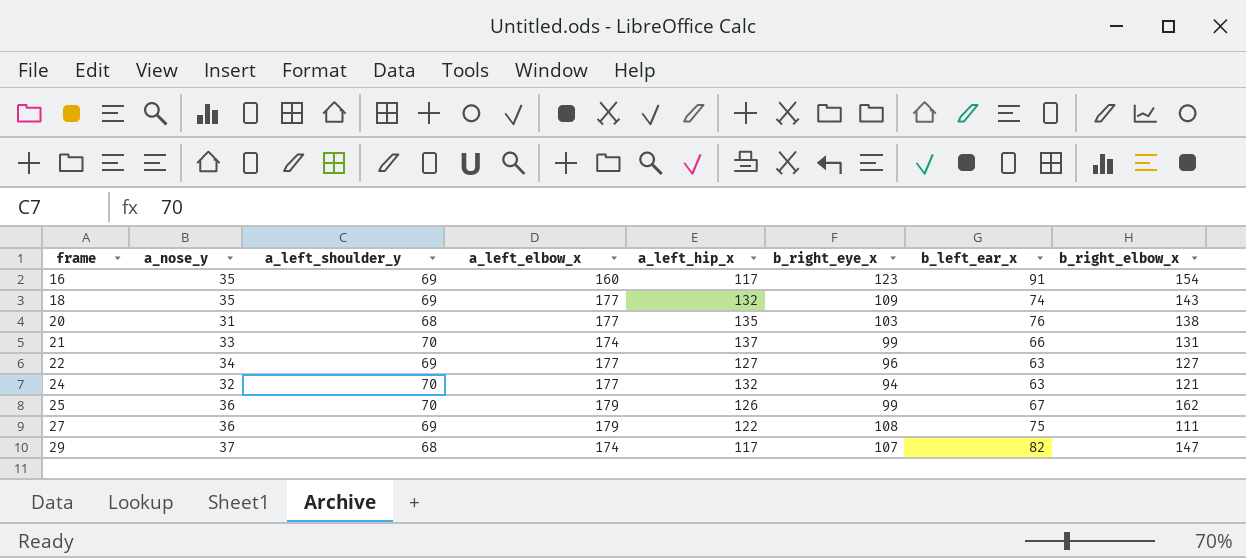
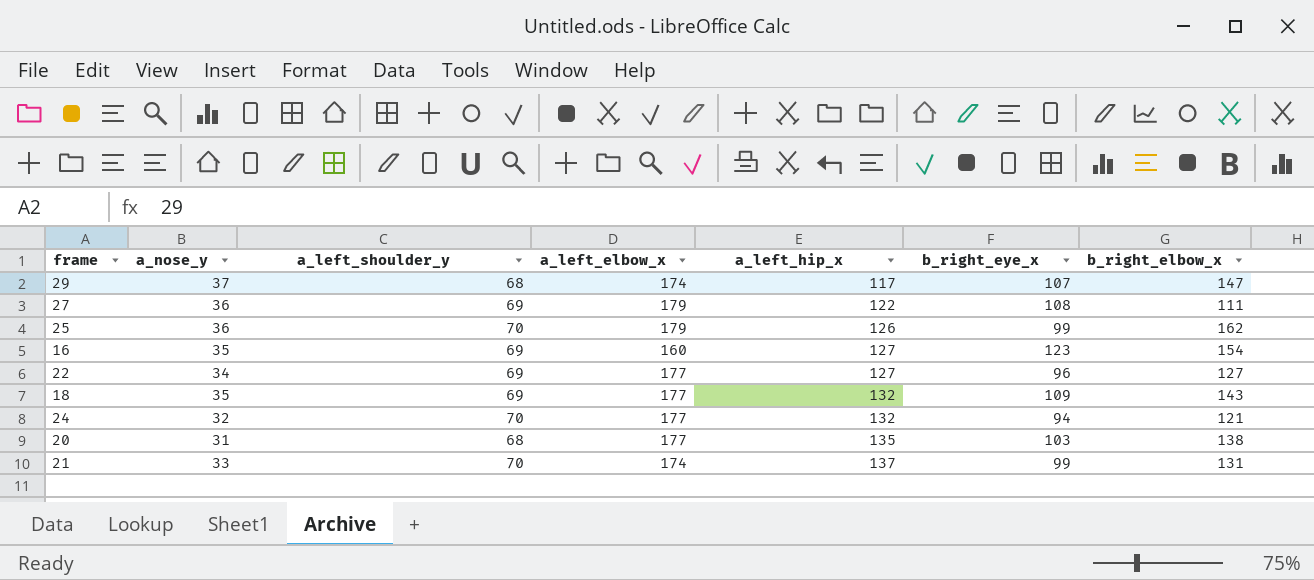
row order: frame ascending -> a_left_hip_x ascending
column b_left_ear_x | position: 7 -> none
16 | a_left_hip_x: 117 -> 127

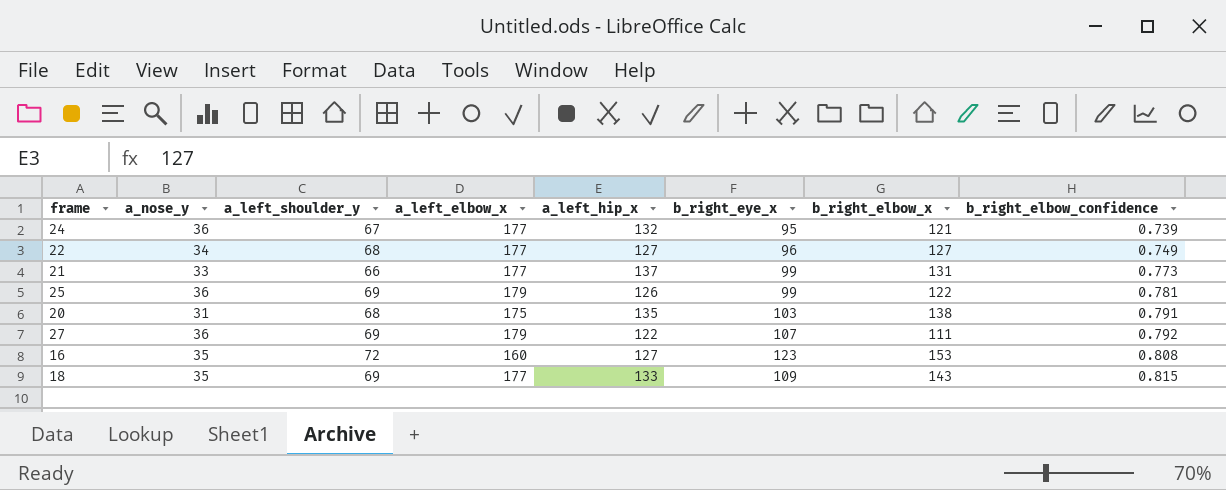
row order: a_left_hip_x ascending -> b_right_elbow_confidence ascending
column b_right_elbow_confidence | position: none -> 8
row 29: 37 | 68 | 174 | 117 | 107 | 147 -> none
24 | a_nose_y: 32 -> 36
24 | a_left_shoulder_y: 70 -> 67
24 | b_right_eye_x: 94 -> 95
22 | a_left_shoulder_y: 69 -> 68
21 | a_left_shoulder_y: 70 -> 66
21 | a_left_elbow_x: 174 -> 177
25 | a_left_shoulder_y: 70 -> 69
25 | b_right_elbow_x: 162 -> 122
20 | a_left_elbow_x: 177 -> 175
27 | b_right_eye_x: 108 -> 107
16 | a_left_shoulder_y: 69 -> 72
16 | b_right_elbow_x: 154 -> 153
18 | a_left_hip_x: 132 -> 133

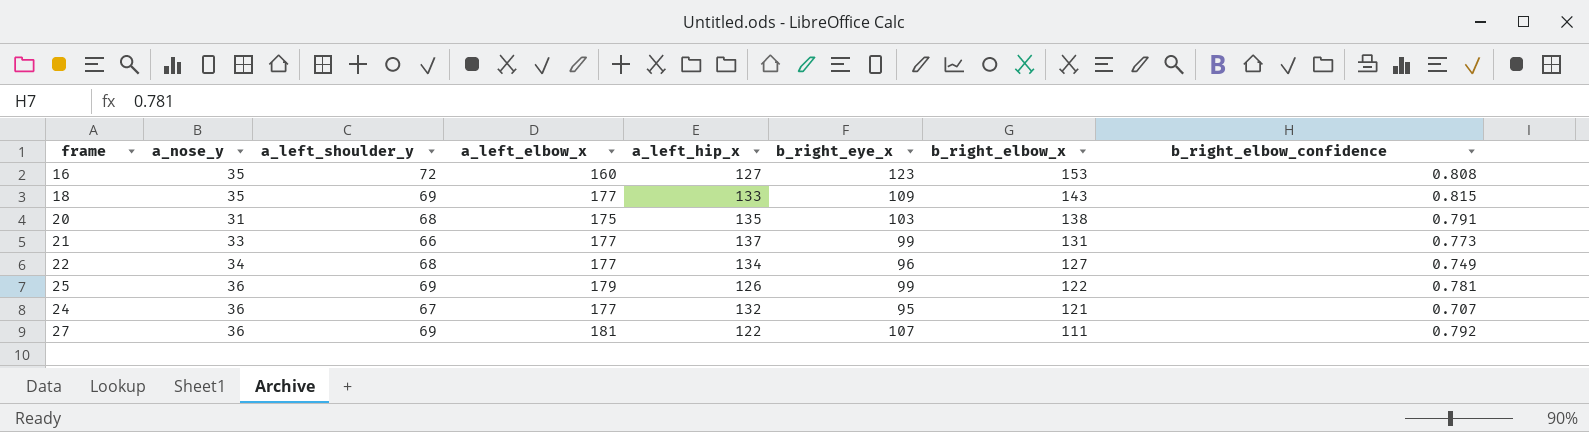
row order: b_right_elbow_confidence ascending -> b_right_elbow_x descending
22 | a_left_hip_x: 127 -> 134
24 | b_right_elbow_confidence: 0.739 -> 0.707
27 | a_left_elbow_x: 179 -> 181

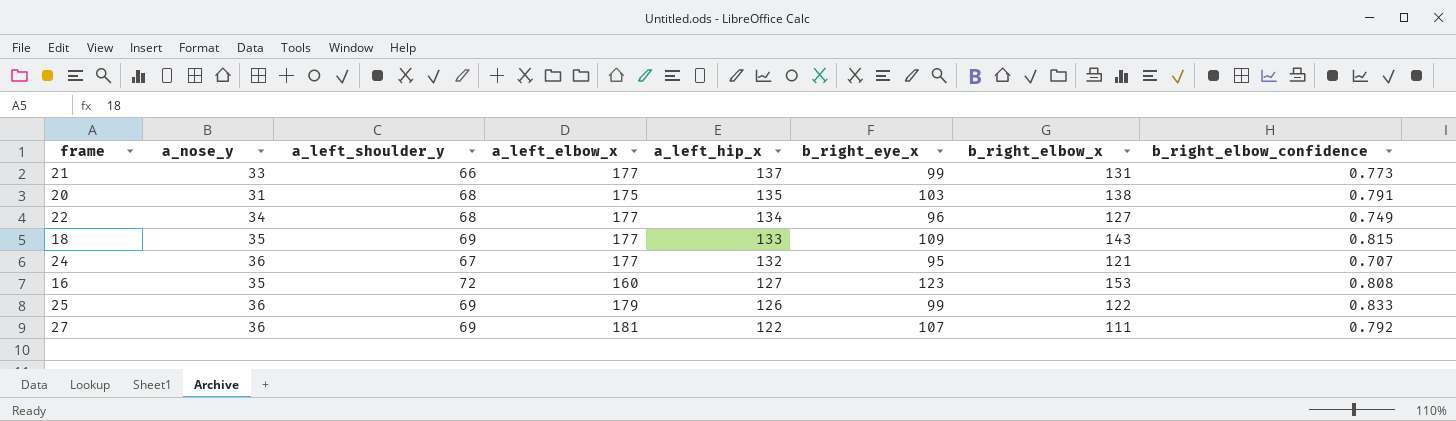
row order: b_right_elbow_x descending -> a_left_hip_x descending
25 | b_right_elbow_confidence: 0.781 -> 0.833

